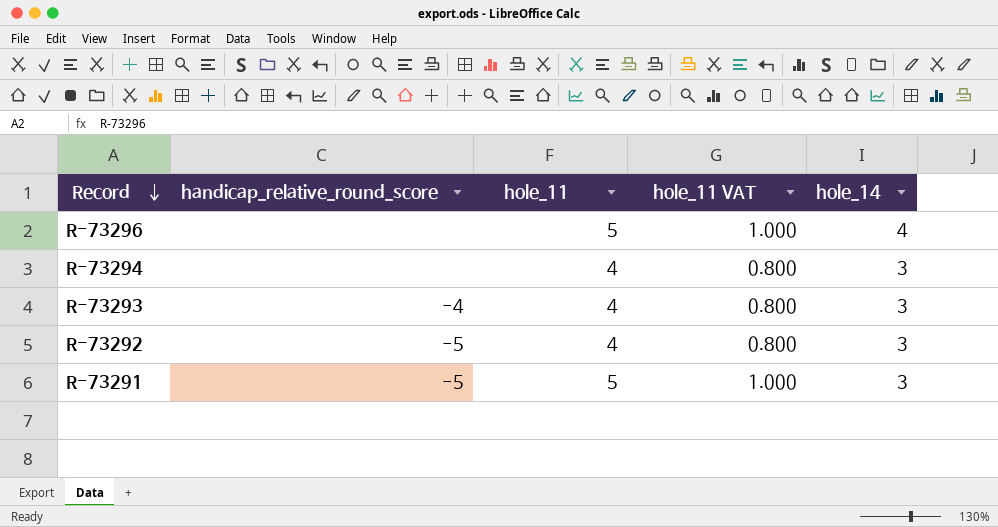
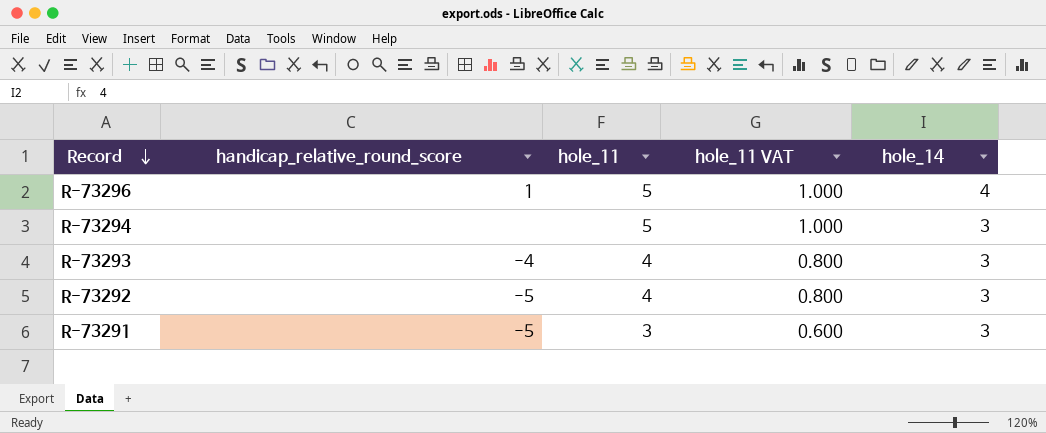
R-73296 | handicap_relative_round_score: none -> 1
R-73294 | hole_11: 4 -> 5
R-73294 | hole_11 VAT: 0.800 -> 1.000
R-73291 | hole_11: 5 -> 3
R-73291 | hole_11 VAT: 1.000 -> 0.600

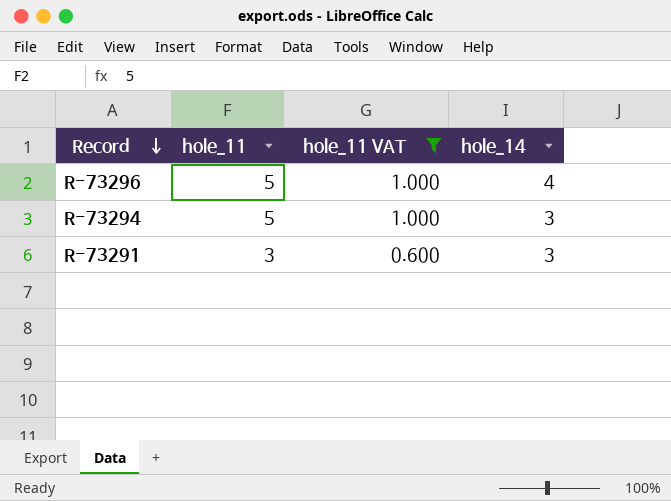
filter: none -> hole_11 VAT != 0.800
column handicap_relative_round_score | position: 2 -> none

